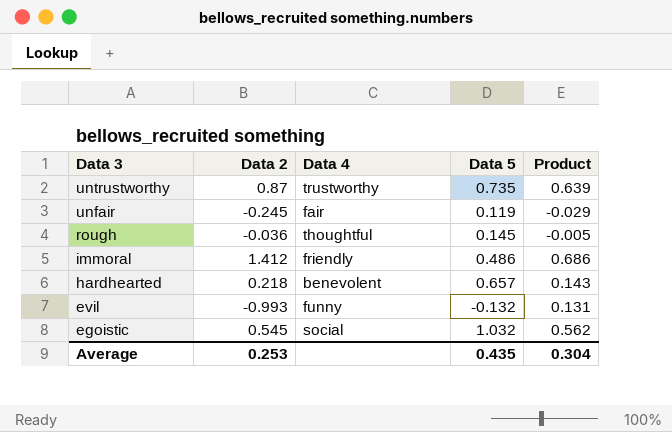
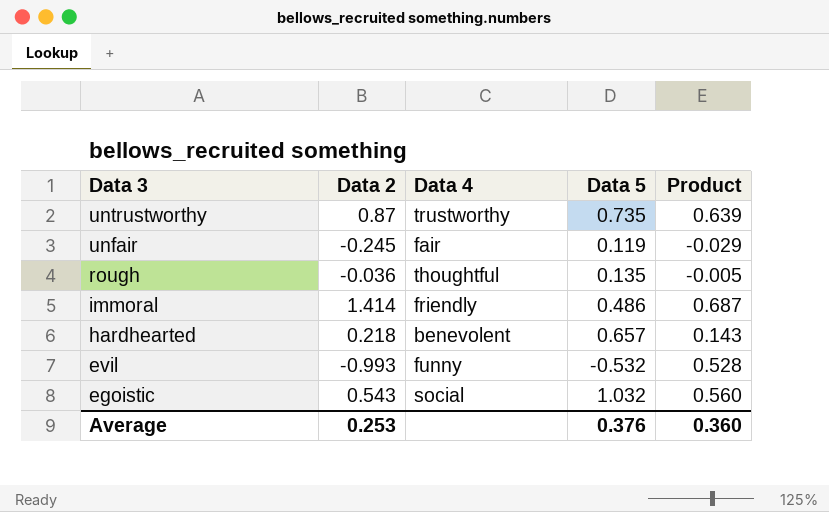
rough | Data 5: 0.145 -> 0.135
immoral | Data 2: 1.412 -> 1.414
immoral | Product: 0.686 -> 0.687
evil | Data 5: -0.132 -> -0.532
evil | Product: 0.131 -> 0.528
egoistic | Data 2: 0.545 -> 0.543
egoistic | Product: 0.562 -> 0.560
Average | Data 5: 0.435 -> 0.376
Average | Product: 0.304 -> 0.360

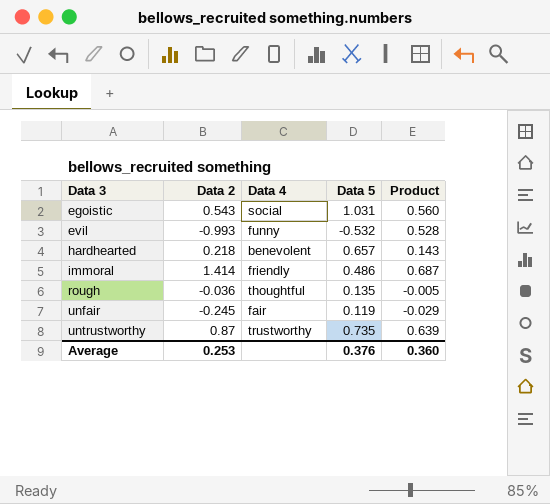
row order: Data 3 descending -> Data 3 ascending
egoistic | Data 5: 1.032 -> 1.031

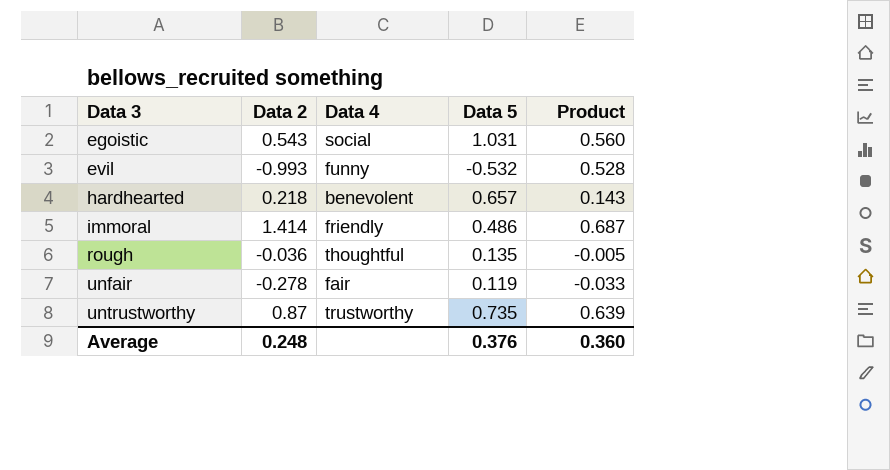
unfair | Data 2: -0.245 -> -0.278
unfair | Product: -0.029 -> -0.033
Average | Data 2: 0.253 -> 0.248

